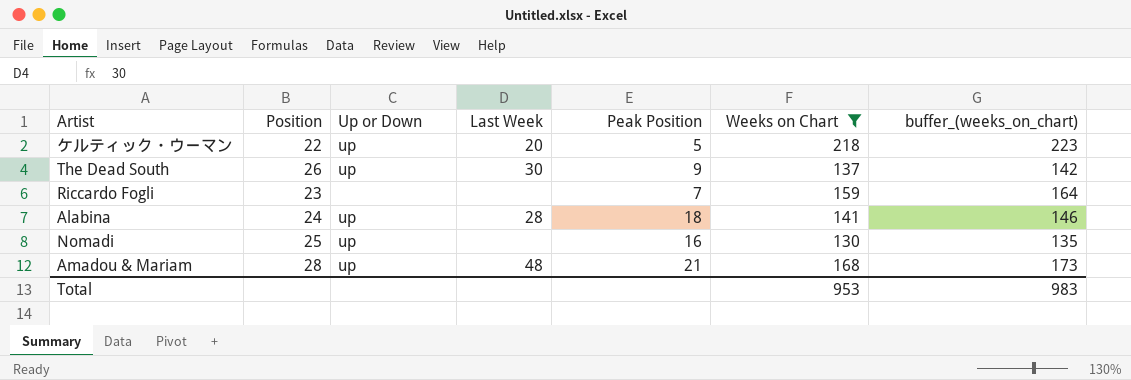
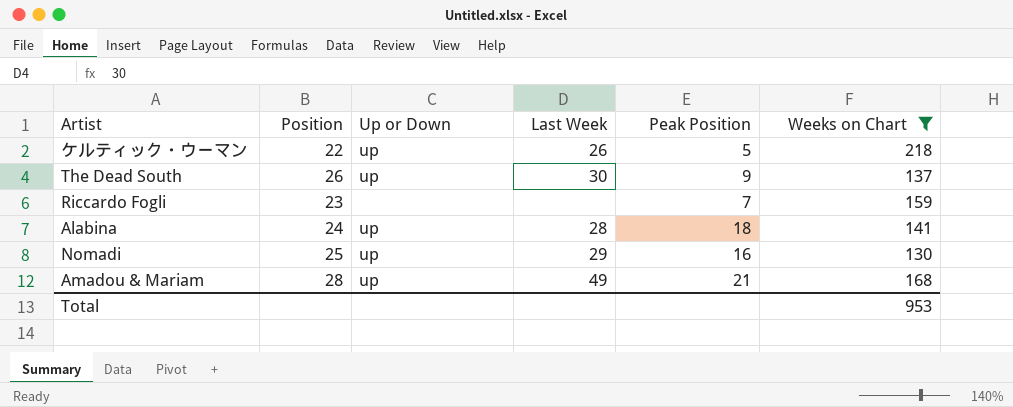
column buffer_(weeks_on_chart) | formula: [Weeks on Chart] + 5 -> none
ケルティック・ウーマン | Last Week: 20 -> 26
Nomadi | Last Week: none -> 29
Amadou & Mariam | Last Week: 48 -> 49

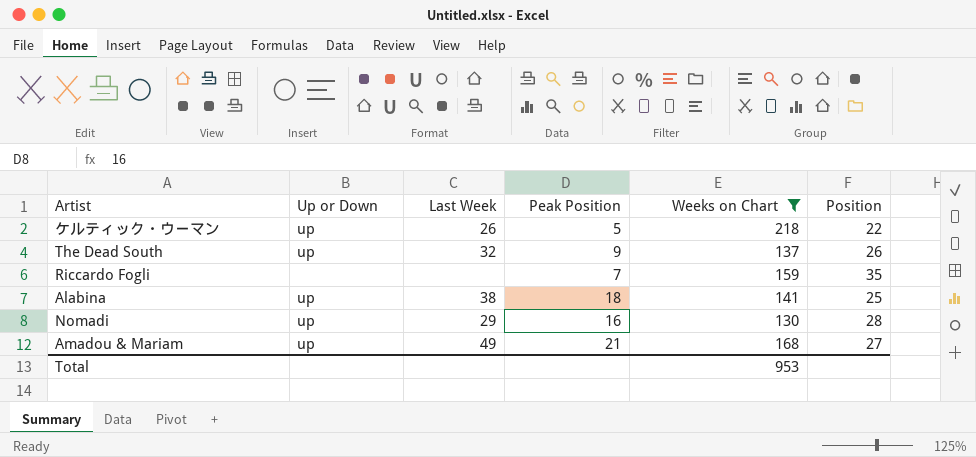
column Position | position: 2 -> 6
The Dead South | Last Week: 30 -> 32
Riccardo Fogli | Position: 23 -> 35
Alabina | Last Week: 28 -> 38
Alabina | Position: 24 -> 25
Nomadi | Position: 25 -> 28
Amadou & Mariam | Position: 28 -> 27

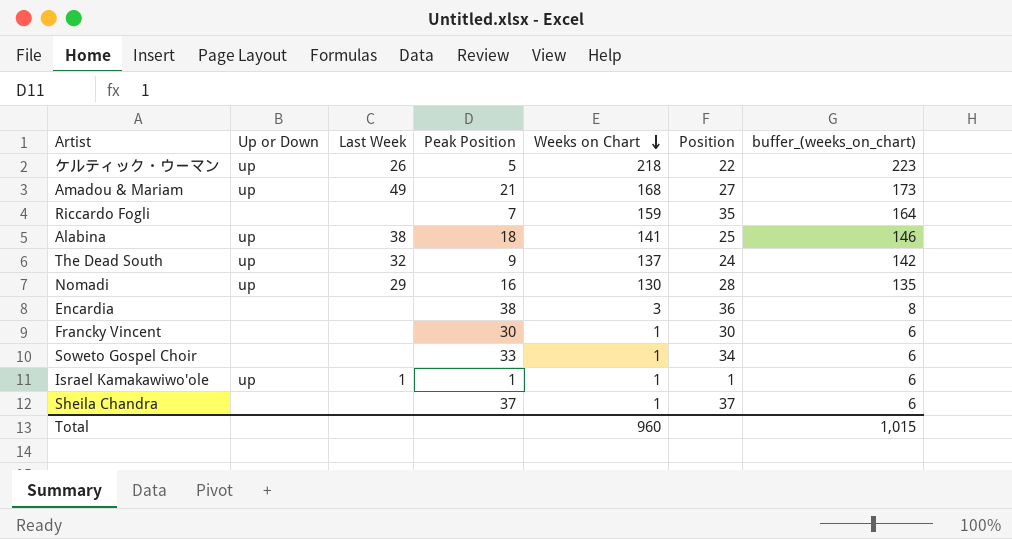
filter: Weeks on Chart >= 130 -> none
row order: none -> Weeks on Chart descending
column buffer_(weeks_on_chart) | formula: none -> [Weeks on Chart] + 5
The Dead South | Position: 26 -> 24
Total | Weeks on Chart: 953 -> 960

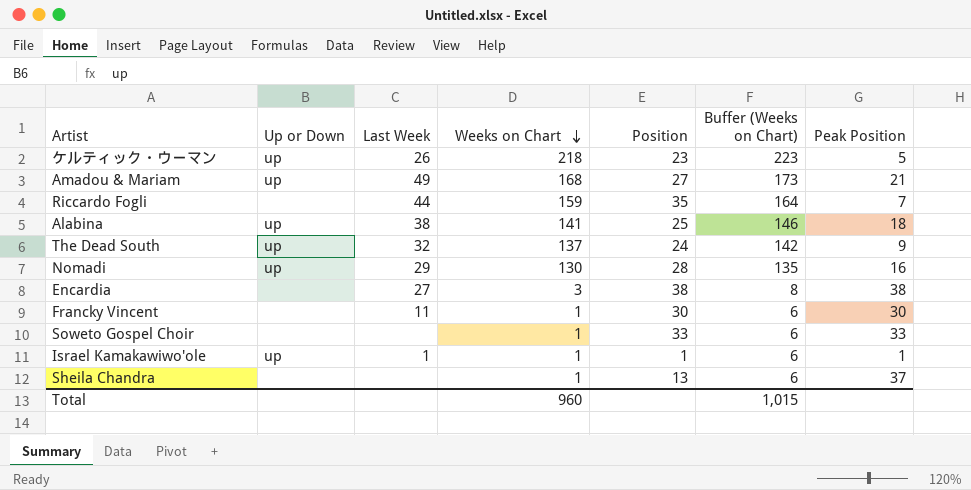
column name: buffer_(weeks_on_chart) -> Buffer (Weeks on Chart)
column Peak Position | position: 4 -> 7
ケルティック・ウーマン | Position: 22 -> 23
Riccardo Fogli | Last Week: none -> 44
Encardia | Last Week: none -> 27
Encardia | Position: 36 -> 38
Francky Vincent | Last Week: none -> 11
Soweto Gospel Choir | Position: 34 -> 33
Sheila Chandra | Position: 37 -> 13

